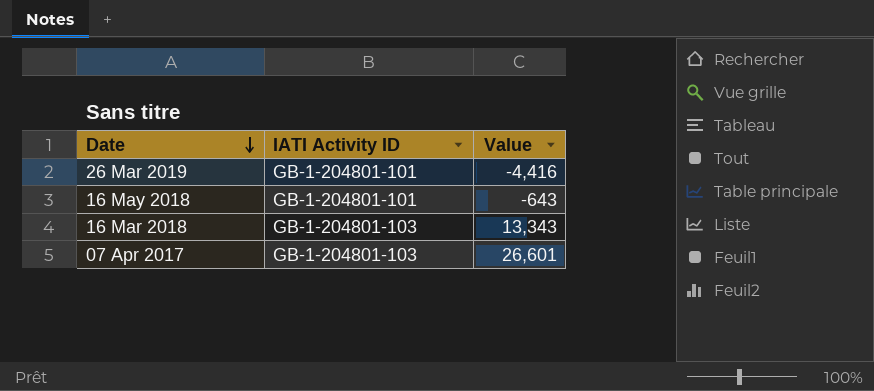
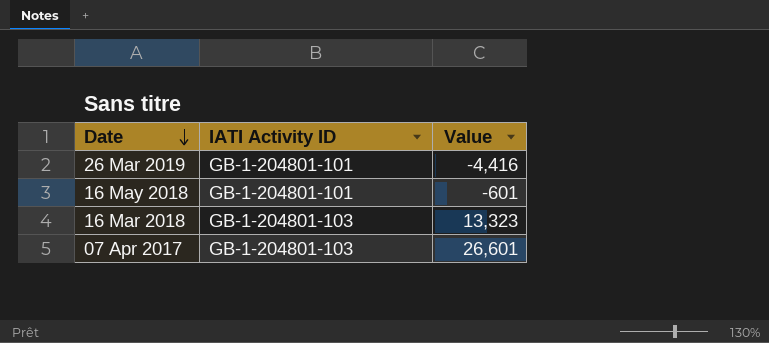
16 May 2018 | Value: -643 -> -601
16 Mar 2018 | Value: 13,343 -> 13,323

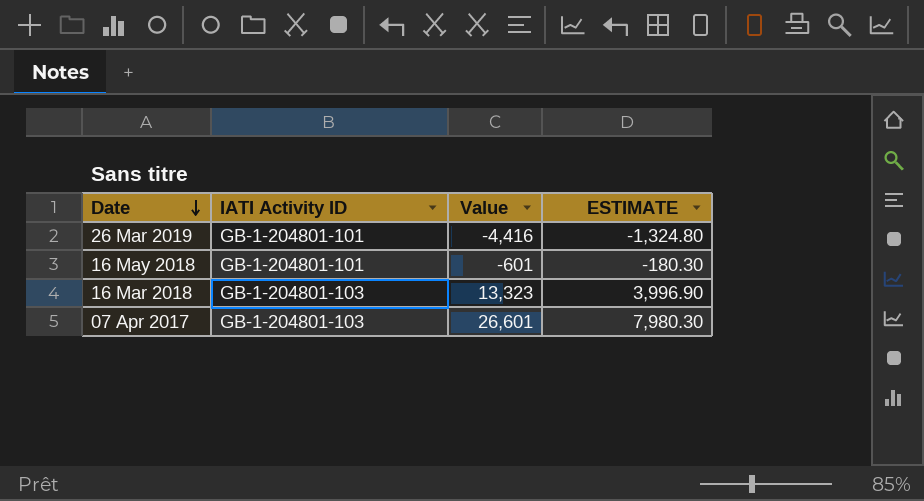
column ESTIMATE | formula: none -> [Value] * 0.3

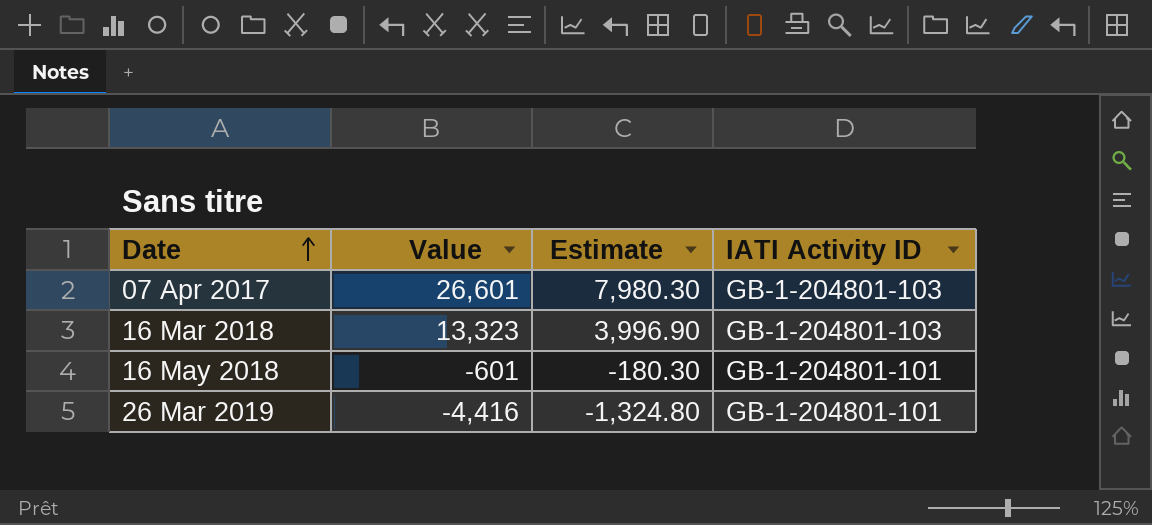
row order: Date descending -> Date ascending
column name: ESTIMATE -> Estimate
column IATI Activity ID | position: 2 -> 4

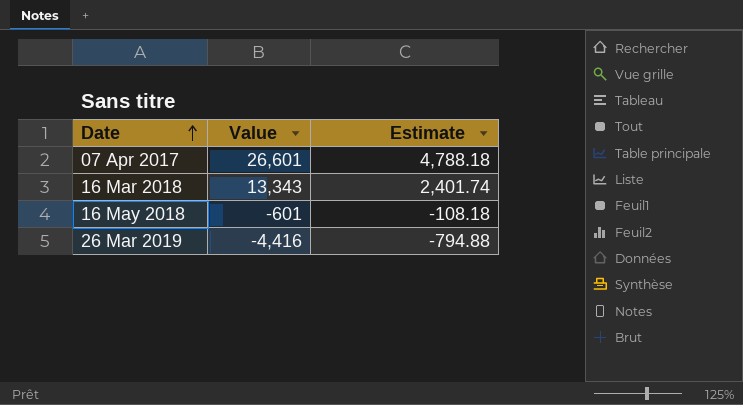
column IATI Activity ID | position: 4 -> none
column Estimate | formula: [Value] * 0.3 -> [Value] * 0.18
16 Mar 2018 | Value: 13,323 -> 13,343

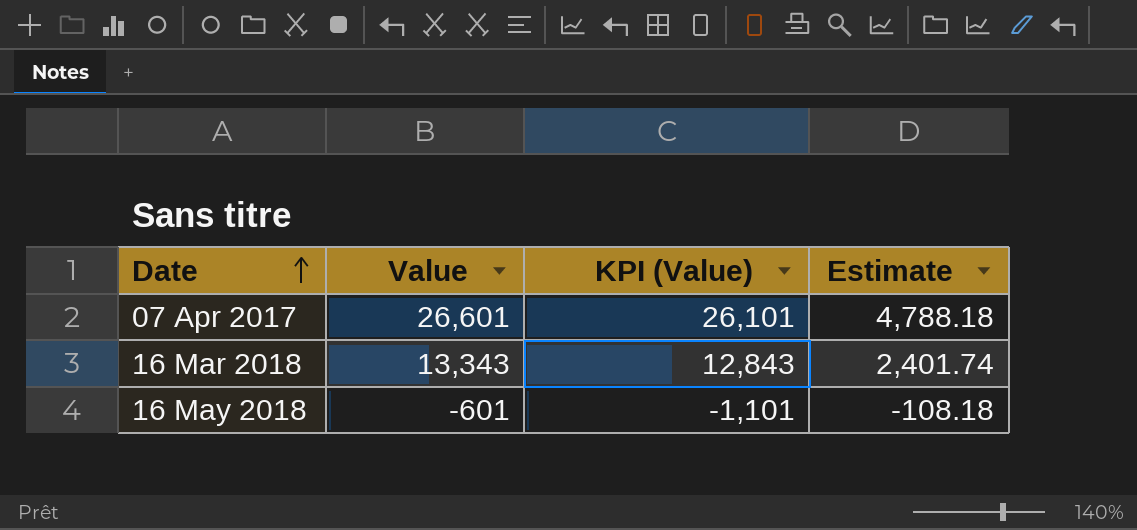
column KPI (Value) | formula: none -> [Value] - 500
row 26 Mar 2019: -4,416 | -794.88 -> none

